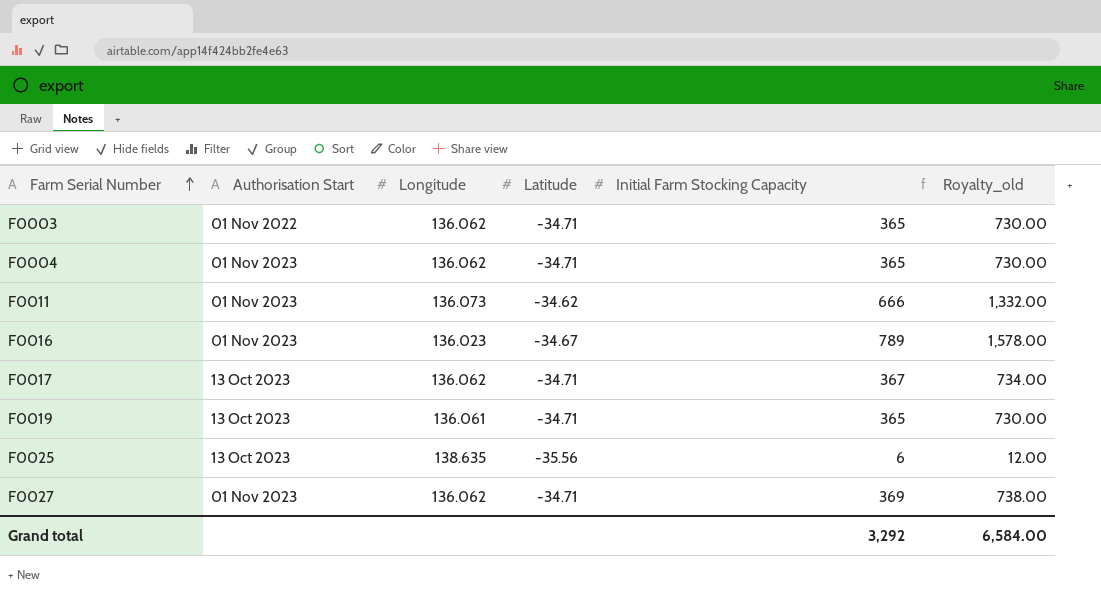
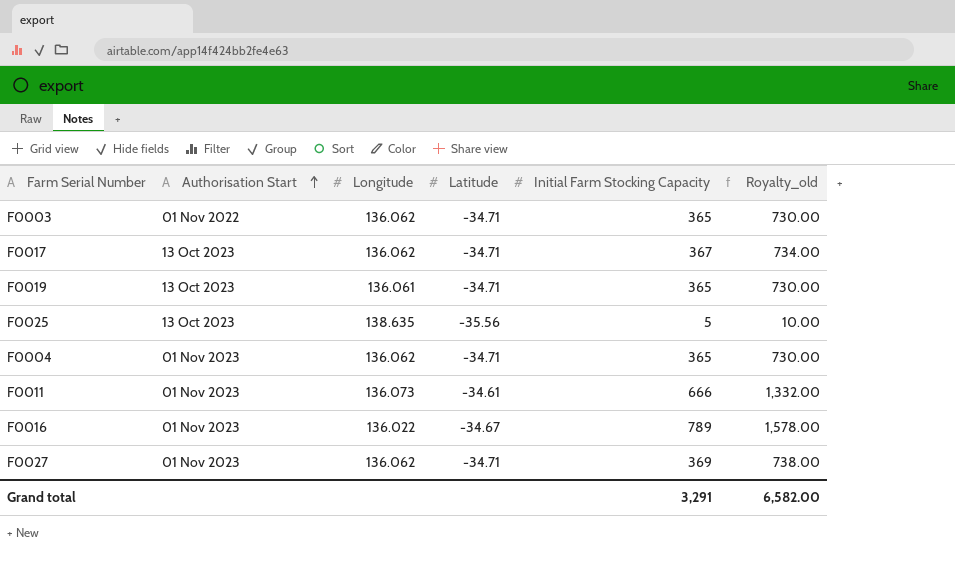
row order: Farm Serial Number ascending -> Authorisation Start ascending
F0025 | Initial Farm Stocking Capacity: 6 -> 5
F0025 | Royalty_old: 12.00 -> 10.00
F0011 | Latitude: -34.62 -> -34.61
F0016 | Longitude: 136.023 -> 136.022
Grand total | Initial Farm Stocking Capacity: 3,292 -> 3,291
Grand total | Royalty_old: 6,584.00 -> 6,582.00

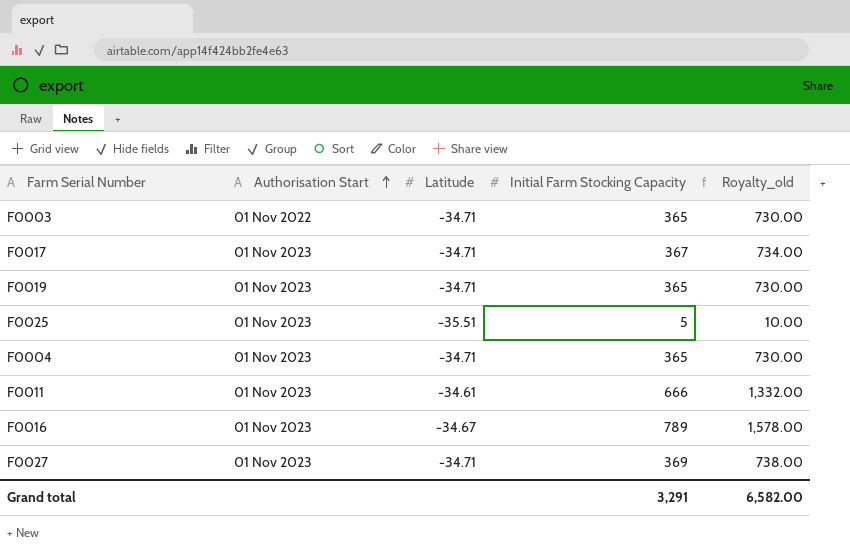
column Longitude | position: 3 -> none
F0017 | Authorisation Start: 13 Oct 2023 -> 01 Nov 2023
F0019 | Authorisation Start: 13 Oct 2023 -> 01 Nov 2023
F0025 | Authorisation Start: 13 Oct 2023 -> 01 Nov 2023
F0025 | Latitude: -35.56 -> -35.51

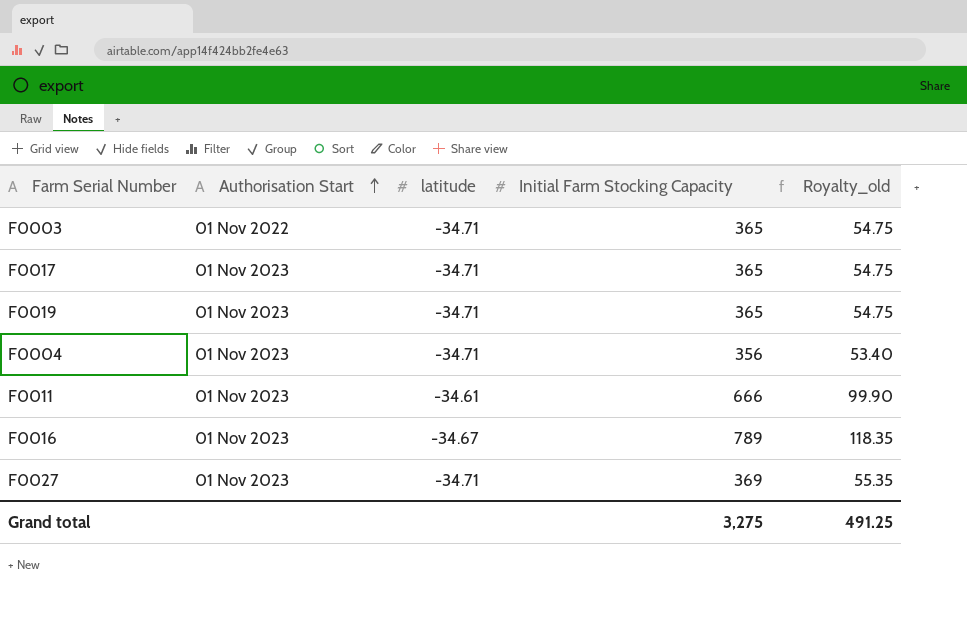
column name: Latitude -> latitude
column Royalty_old | formula: [Initial Farm Stocking Capacity] * 2 -> [Initial Farm Stocking Capacity] * 0.15
row F0025: 01 Nov 2023 | -35.51 | 5 | 10.00 -> none
F0017 | Initial Farm Stocking Capacity: 367 -> 365
F0004 | Initial Farm Stocking Capacity: 365 -> 356
Grand total | Initial Farm Stocking Capacity: 3,291 -> 3,275
Grand total | Royalty_old: 6,582.00 -> 491.25

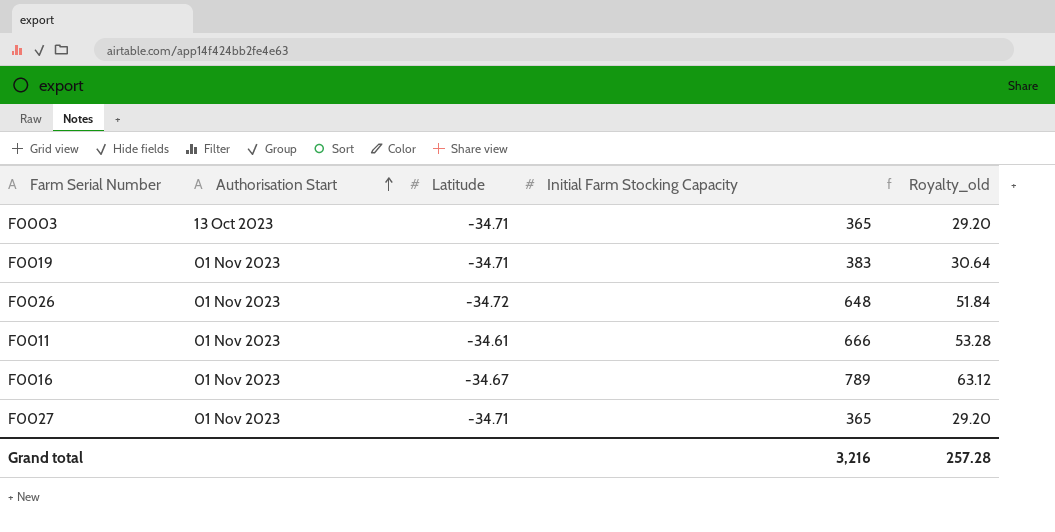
column name: latitude -> Latitude
column Royalty_old | formula: [Initial Farm Stocking Capacity] * 0.15 -> [Initial Farm Stocking Capacity] * 0.08
row F0017: 01 Nov 2023 | -34.71 | 365 | 54.75 -> none
row F0004: 01 Nov 2023 | -34.71 | 356 | 53.40 -> none
F0003 | Authorisation Start: 01 Nov 2022 -> 13 Oct 2023
F0019 | Initial Farm Stocking Capacity: 365 -> 383
row F0026: none -> 01 Nov 2023 | -34.72 | 648 | 51.84
F0027 | Initial Farm Stocking Capacity: 369 -> 365
Grand total | Initial Farm Stocking Capacity: 3,275 -> 3,216
Grand total | Royalty_old: 491.25 -> 257.28

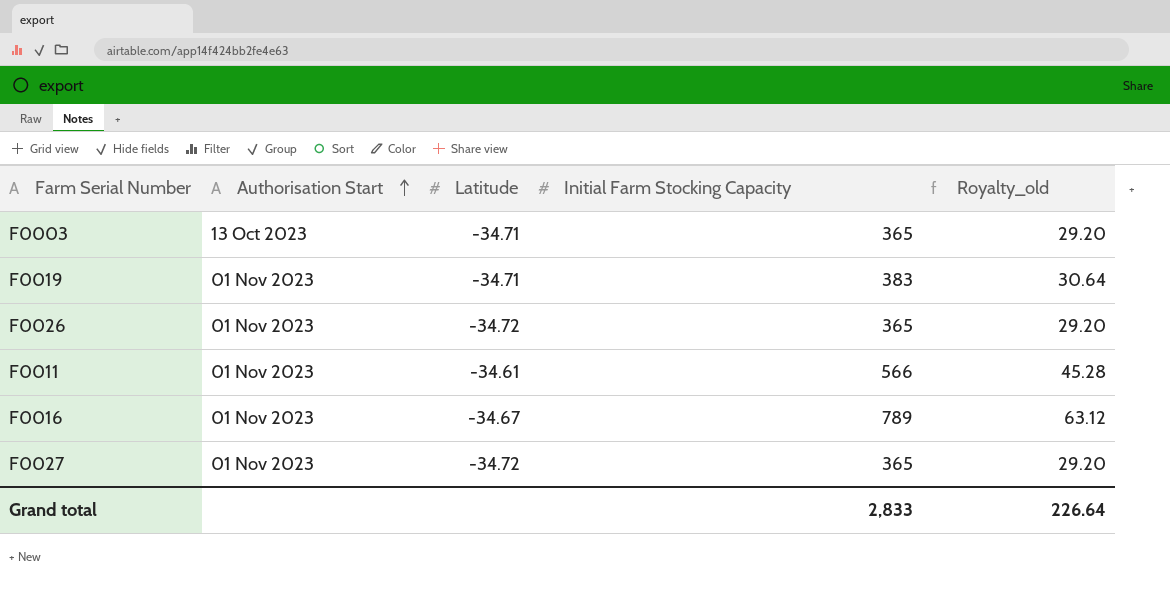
F0026 | Initial Farm Stocking Capacity: 648 -> 365
F0026 | Royalty_old: 51.84 -> 29.20
F0011 | Initial Farm Stocking Capacity: 666 -> 566
F0011 | Royalty_old: 53.28 -> 45.28
F0027 | Latitude: -34.71 -> -34.72
Grand total | Initial Farm Stocking Capacity: 3,216 -> 2,833
Grand total | Royalty_old: 257.28 -> 226.64

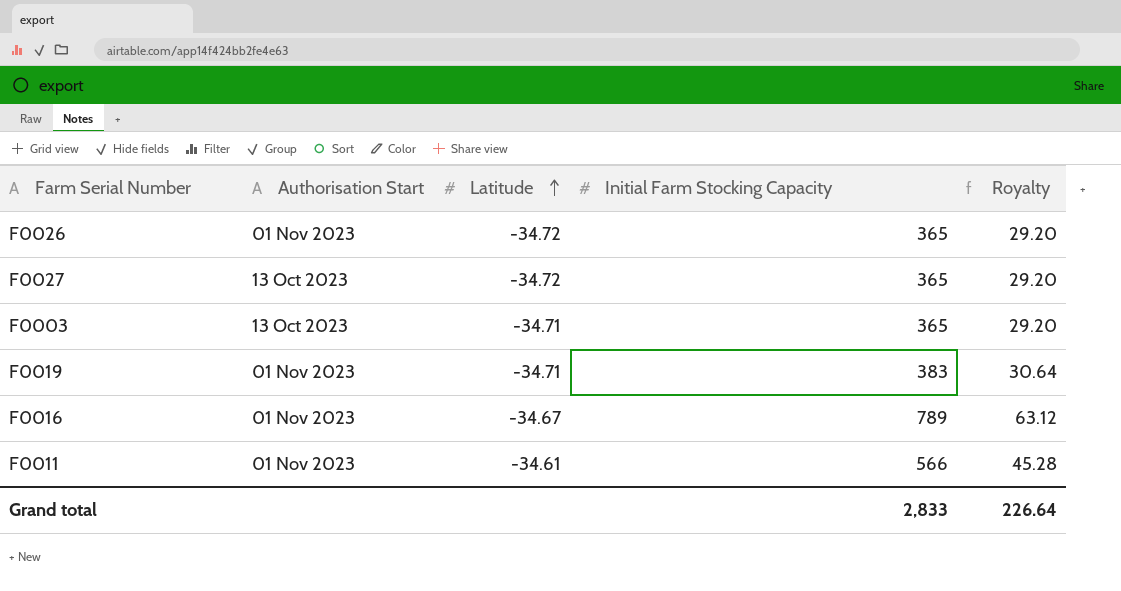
row order: Authorisation Start ascending -> Latitude ascending
column name: Royalty_old -> Royalty
F0027 | Authorisation Start: 01 Nov 2023 -> 13 Oct 2023

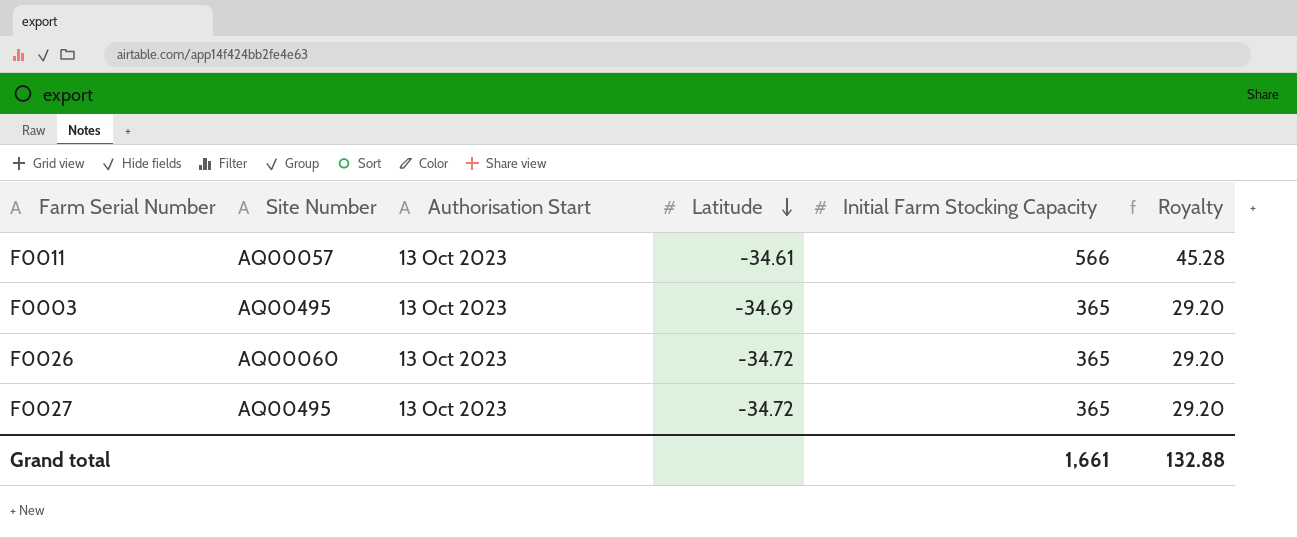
row order: Latitude ascending -> Latitude descending
column Site Number | position: none -> 2
row F0019: 01 Nov 2023 | -34.71 | 383 | 30.64 -> none
row F0016: 01 Nov 2023 | -34.67 | 789 | 63.12 -> none
F0011 | Authorisation Start: 01 Nov 2023 -> 13 Oct 2023
F0003 | Latitude: -34.71 -> -34.69
F0026 | Authorisation Start: 01 Nov 2023 -> 13 Oct 2023
Grand total | Initial Farm Stocking Capacity: 2,833 -> 1,661
Grand total | Royalty: 226.64 -> 132.88

